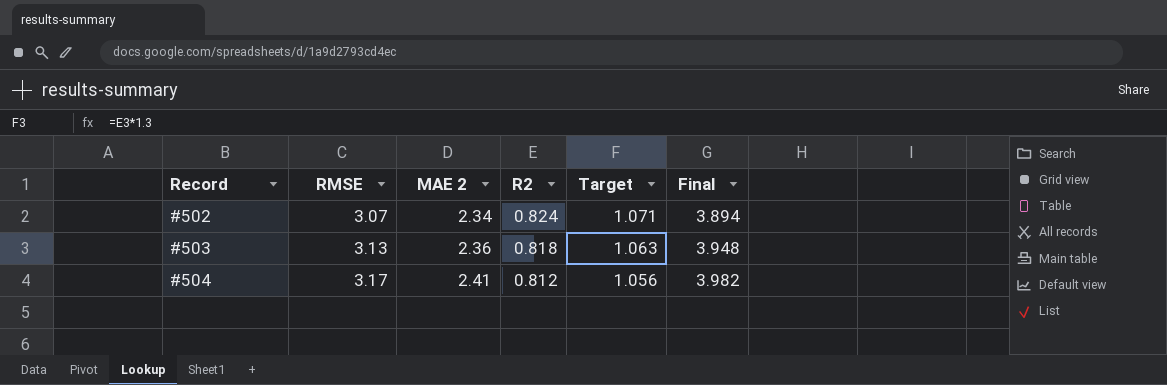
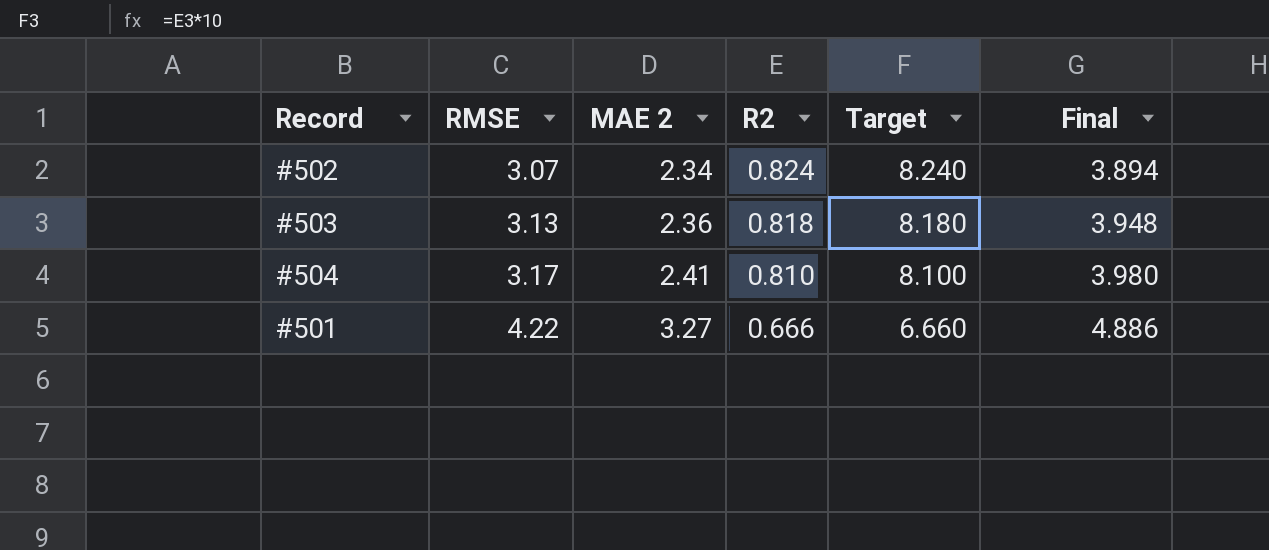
column Target | formula: [R2] * 1.3 -> [R2] * 10
#504 | R2: 0.812 -> 0.810
#504 | Final: 3.982 -> 3.980
row #501: none -> 4.22 | 3.27 | 0.666 | 6.660 | 4.886

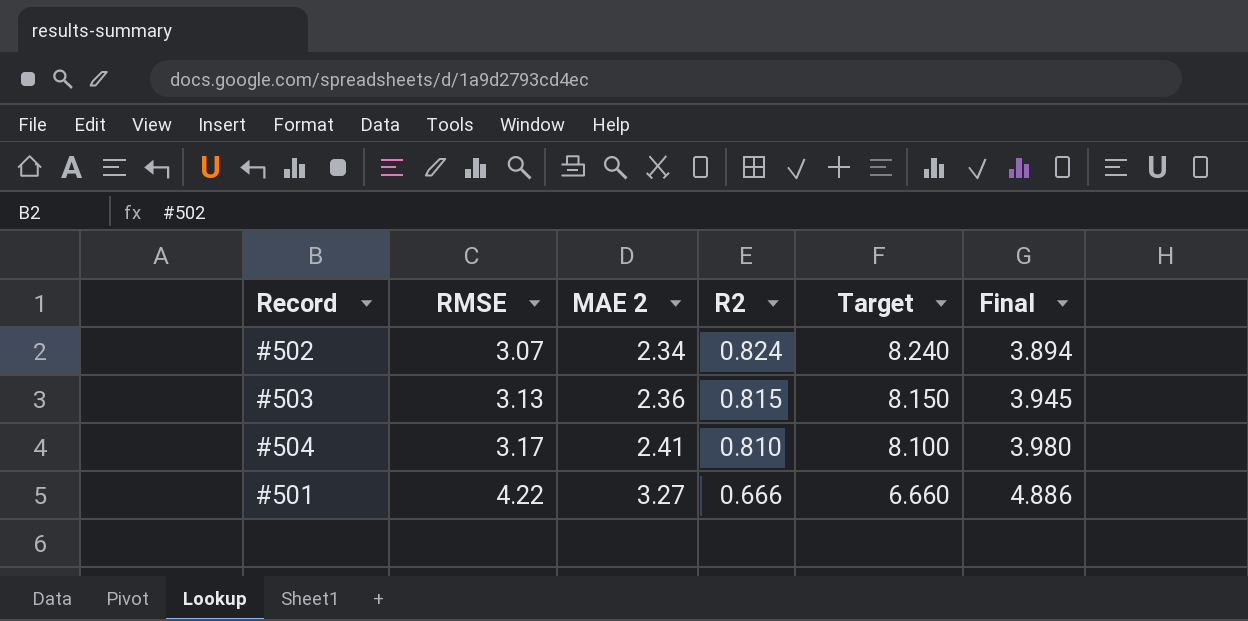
#503 | R2: 0.818 -> 0.815
#503 | Target: 8.180 -> 8.150
#503 | Final: 3.948 -> 3.945

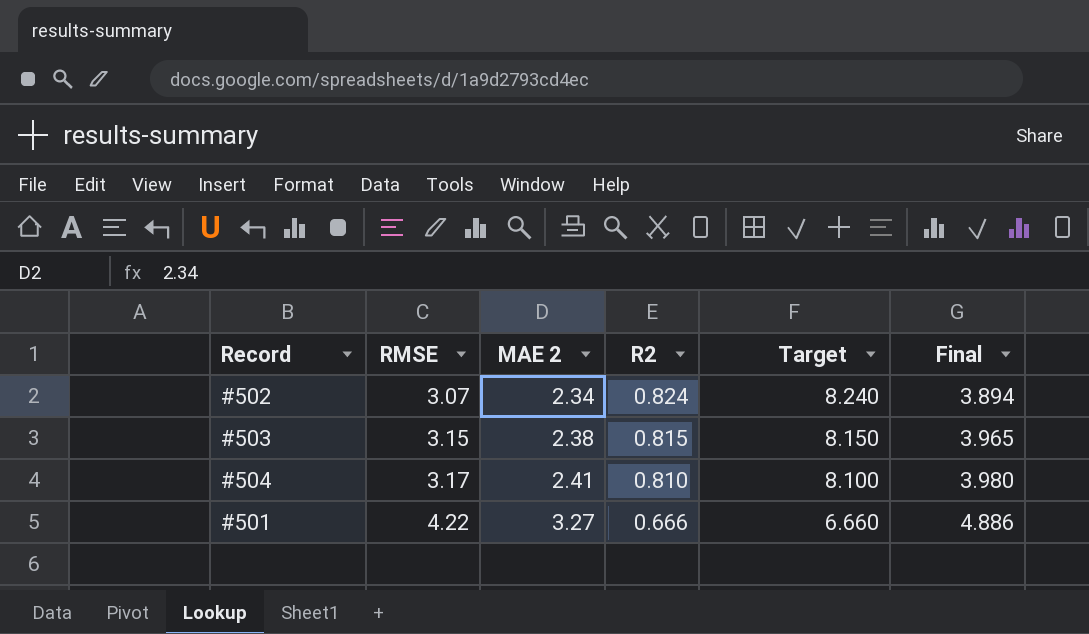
#503 | RMSE: 3.13 -> 3.15
#503 | MAE 2: 2.36 -> 2.38
#503 | Final: 3.945 -> 3.965

